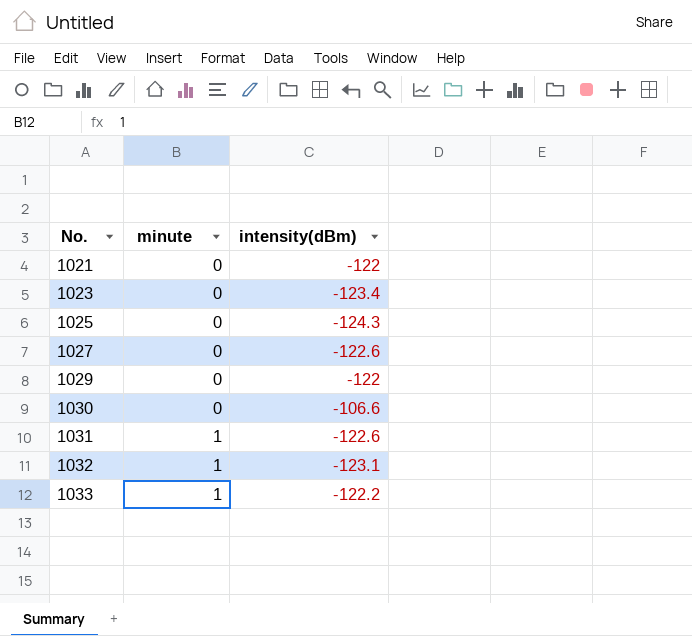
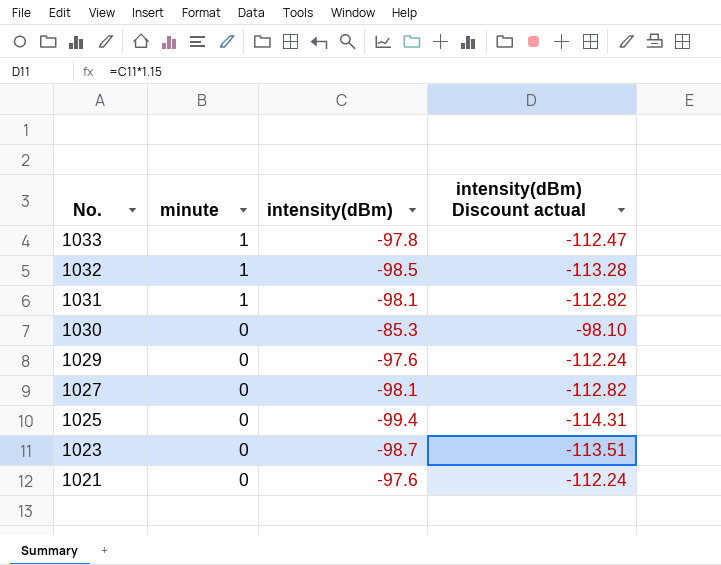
row order: No. ascending -> No. descending
column intensity(dBm) Discount actual | formula: none -> [intensity(dBm)] * 1.15
1033 | intensity(dBm): -122.2 -> -97.8
1032 | intensity(dBm): -123.1 -> -98.5
1031 | intensity(dBm): -122.6 -> -98.1
1030 | intensity(dBm): -106.6 -> -85.3
1029 | intensity(dBm): -122 -> -97.6
1027 | intensity(dBm): -122.6 -> -98.1
1025 | intensity(dBm): -124.3 -> -99.4
1023 | intensity(dBm): -123.4 -> -98.7
1021 | intensity(dBm): -122 -> -97.6

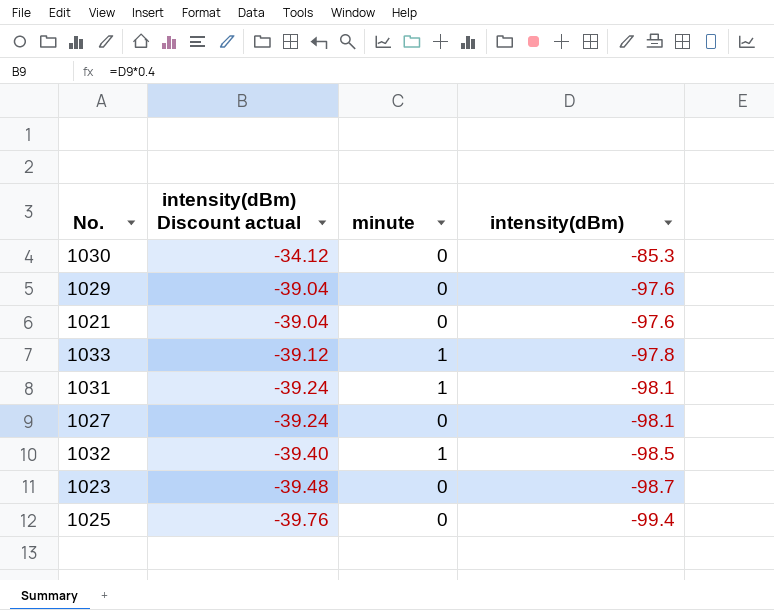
row order: No. descending -> intensity(dBm) Discount actual descending
column intensity(dBm) Discount actual | formula: [intensity(dBm)] * 1.15 -> [intensity(dBm)] * 0.4
column intensity(dBm) Discount actual | position: 4 -> 2

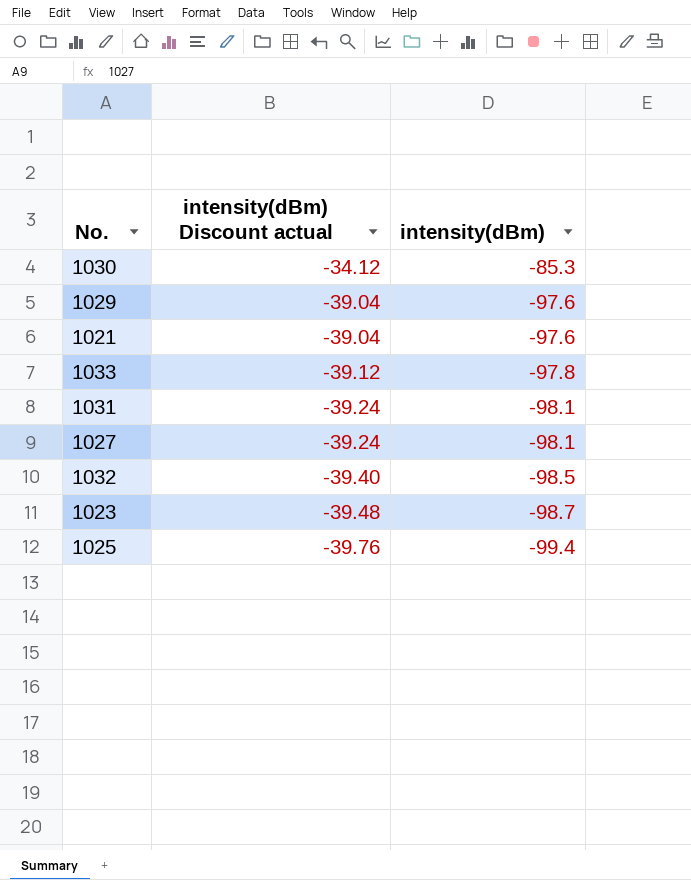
column minute | position: 3 -> none

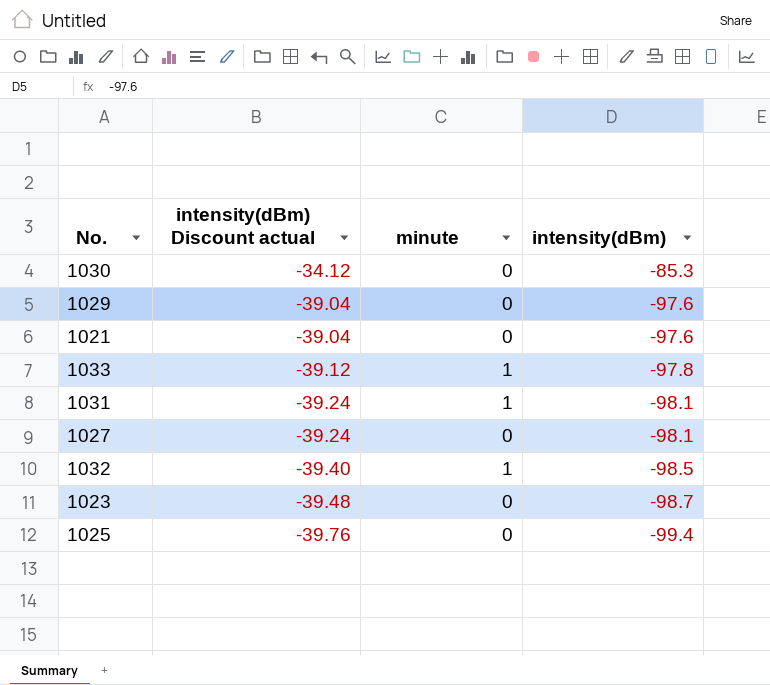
column minute | position: none -> 3

